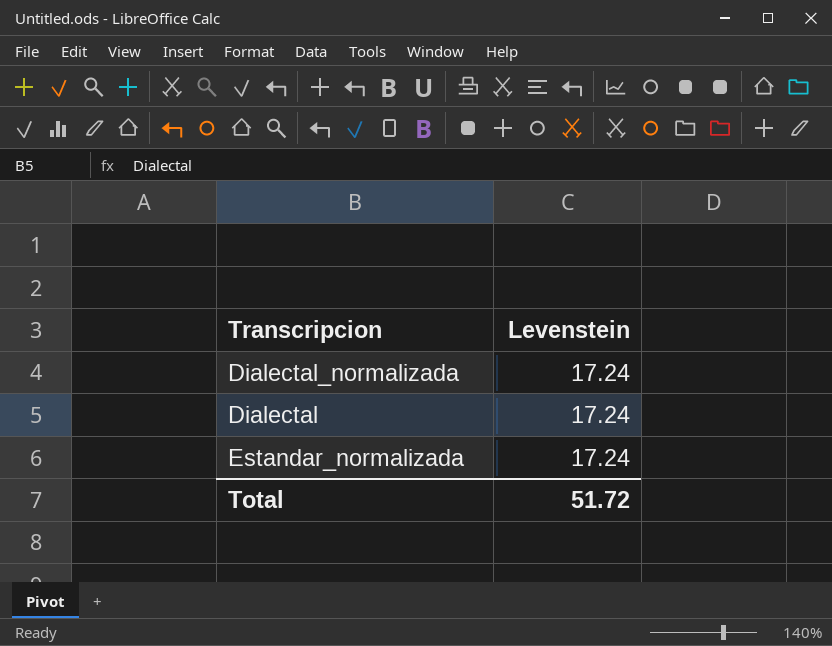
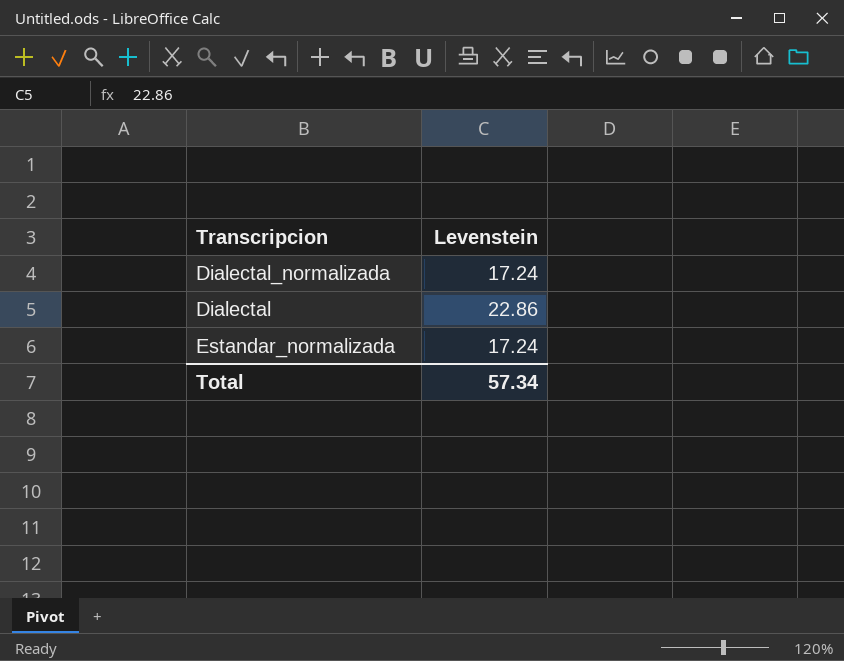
Dialectal | Levenstein: 17.24 -> 22.86
Total | Levenstein: 51.72 -> 57.34

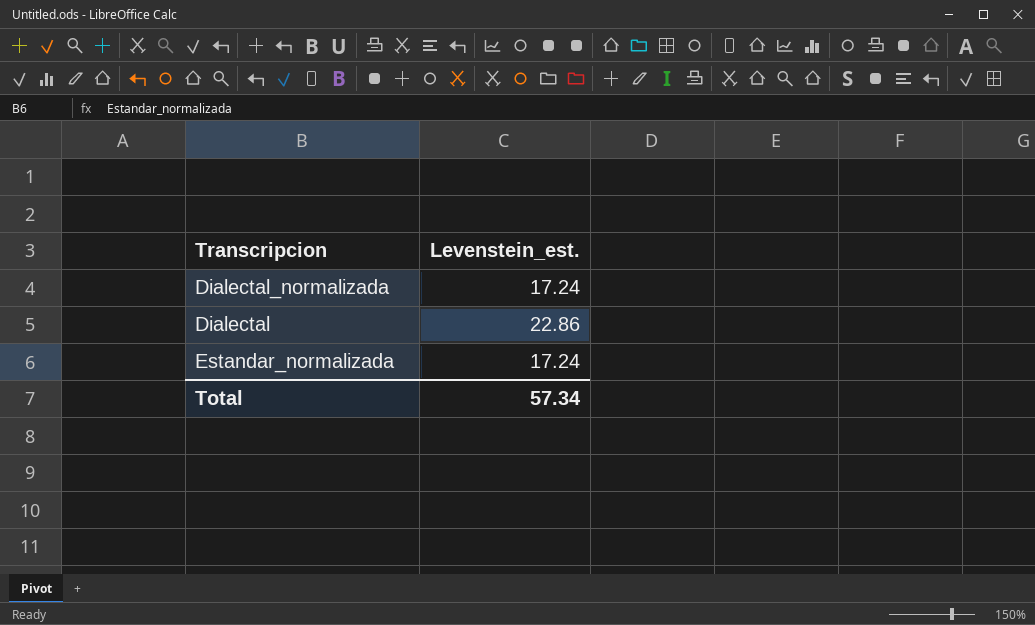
column name: Levenstein -> Levenstein_est.

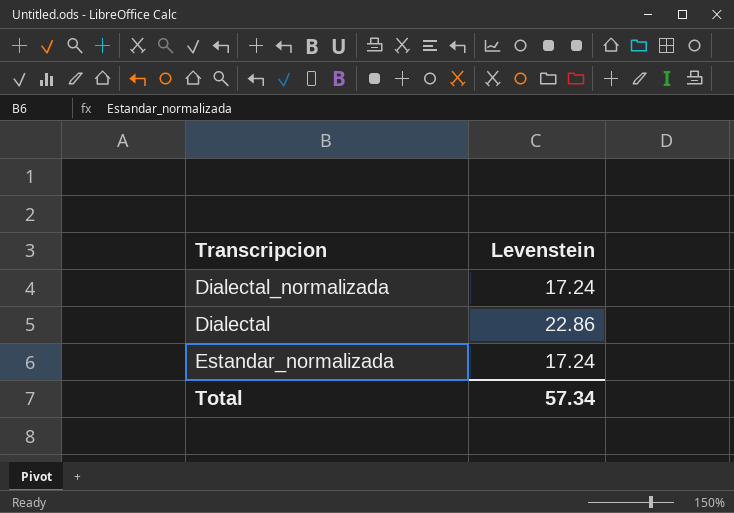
column name: Levenstein_est. -> Levenstein

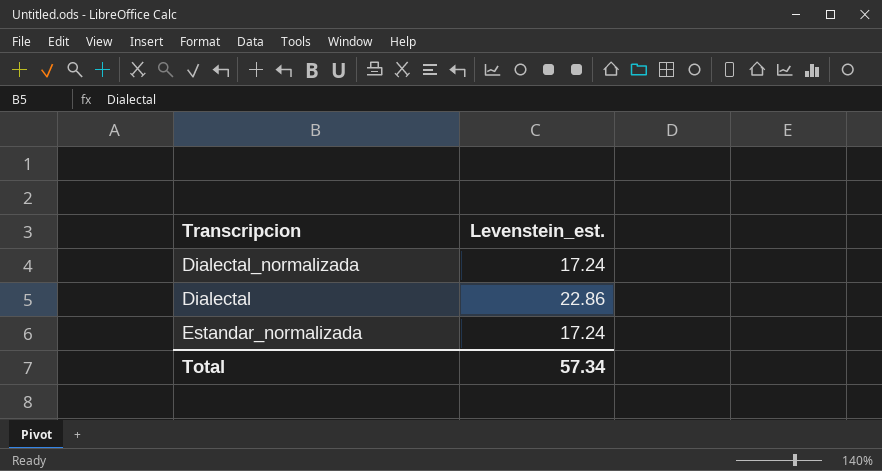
column name: Levenstein -> Levenstein_est.

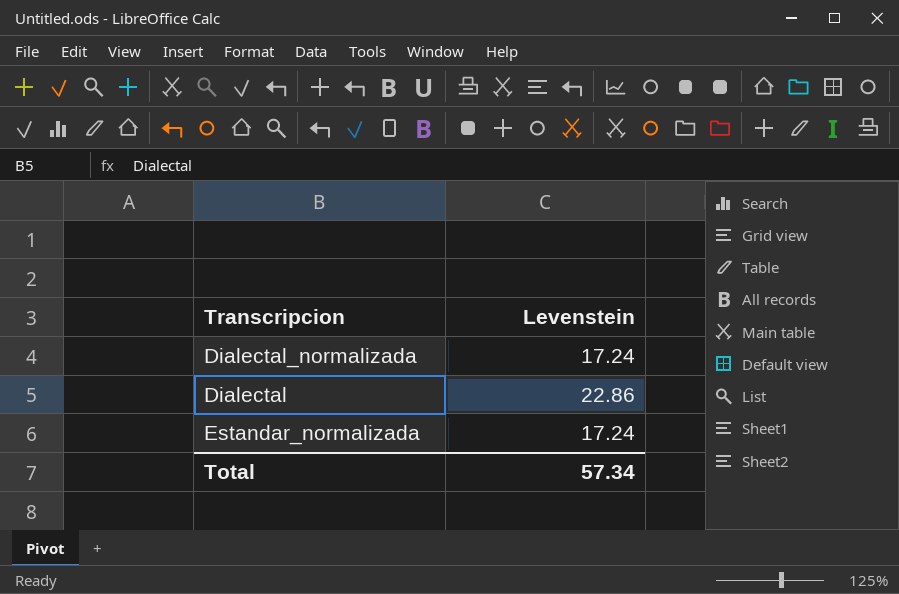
column name: Levenstein_est. -> Levenstein

